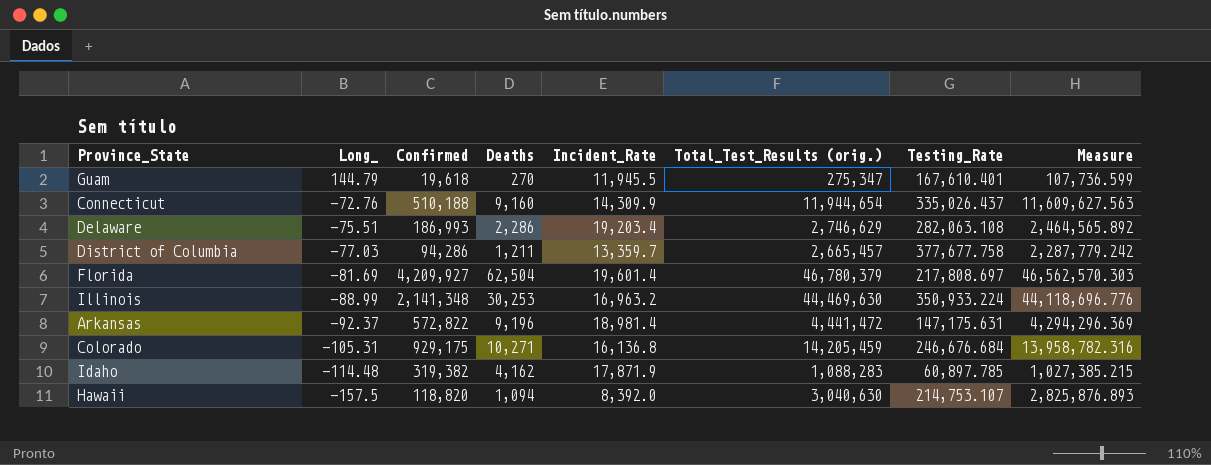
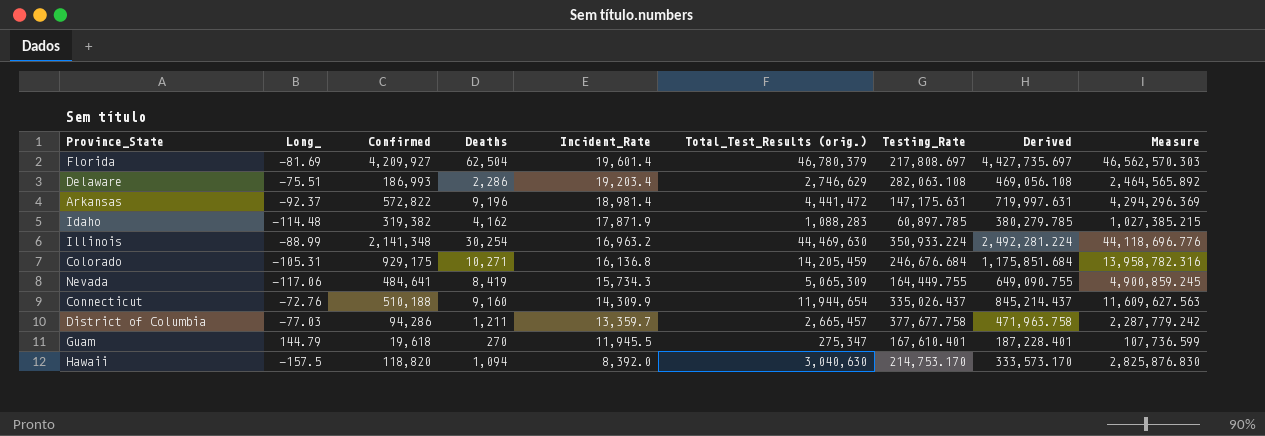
row order: Long_ descending -> Incident_Rate descending
column Derived | formula: none -> [Confirmed] + [Testing_Rate]
Illinois | Deaths: 30,253 -> 30,254
row Nevada: none -> -117.06 | 484,641 | 8,419 | 15,734.3 | 5,065,309 | 164,449.755 | 649,090.755 | 4,900,859.245
Hawaii | Testing_Rate: 214,753.107 -> 214,753.170
Hawaii | Measure: 2,825,876.893 -> 2,825,876.830

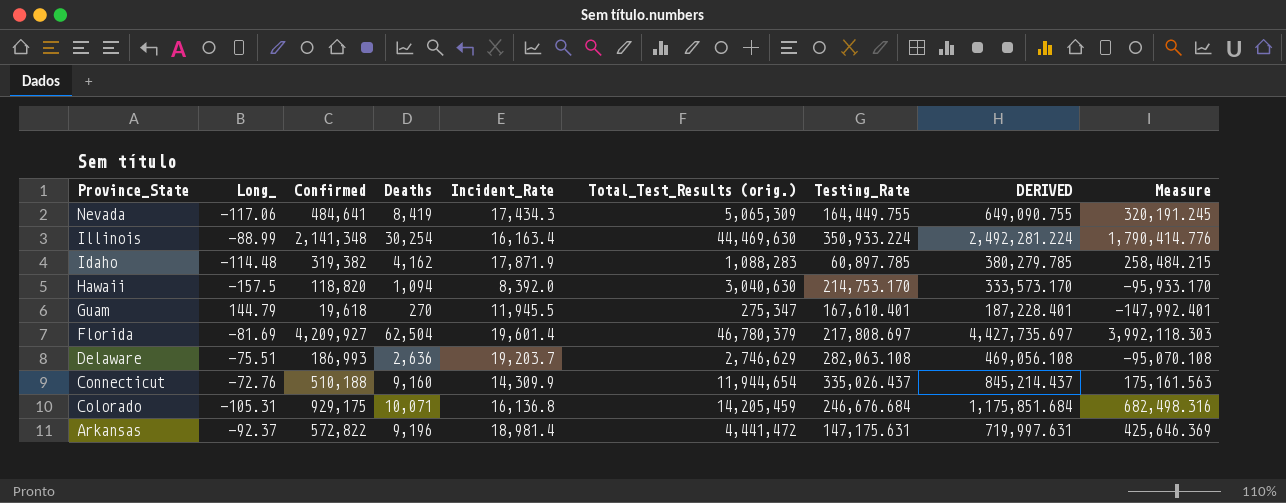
row order: Incident_Rate descending -> Province_State descending
column name: Derived -> DERIVED
column Measure | formula: [Total_Test_Results (orig.)] - [Testing_Rate] -> [Confirmed] - [Testing_Rate]
row District of Columbia: -77.03 | 94,286 | 1,211 | 13,359.7 | 2,665,457 | 377,677.758 | 471,963.758 | 2,287,779.242 -> none
Nevada | Incident_Rate: 15,734.3 -> 17,434.3
Illinois | Incident_Rate: 16,963.2 -> 16,163.4
Delaware | Deaths: 2,286 -> 2,636
Delaware | Incident_Rate: 19,203.4 -> 19,203.7
Colorado | Deaths: 10,271 -> 10,071

